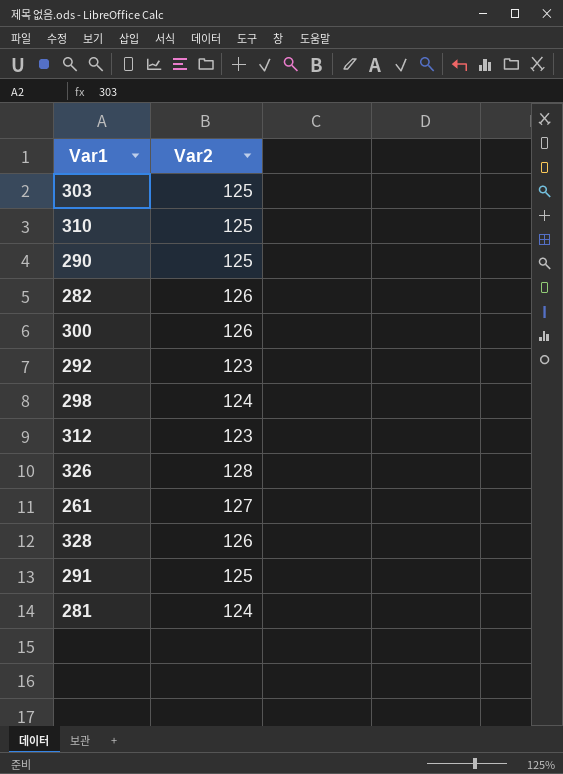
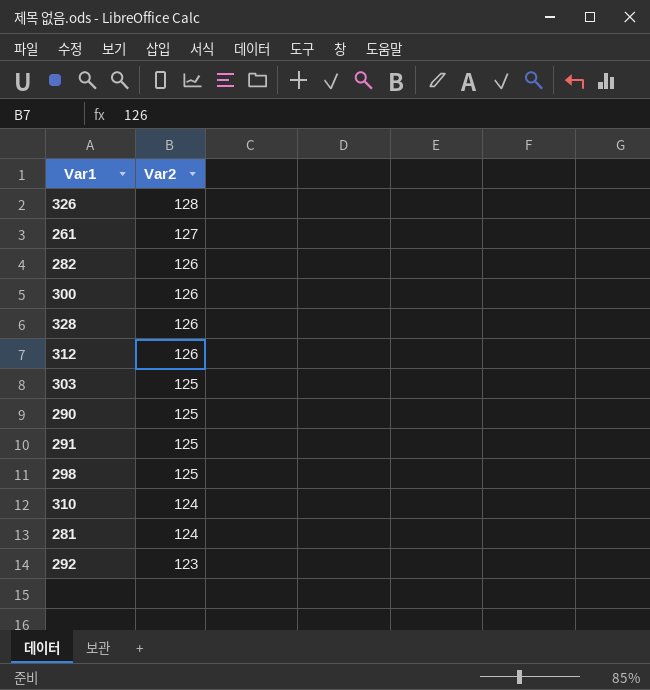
row order: none -> Var2 descending
312 | Var2: 123 -> 126
298 | Var2: 124 -> 125
310 | Var2: 125 -> 124

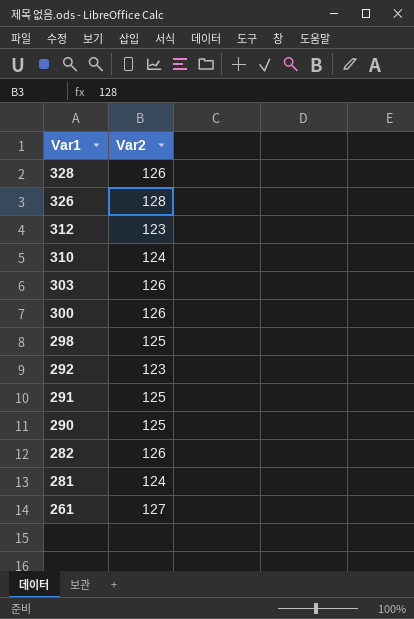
row order: Var2 descending -> Var1 descending
312 | Var2: 126 -> 123
303 | Var2: 125 -> 126

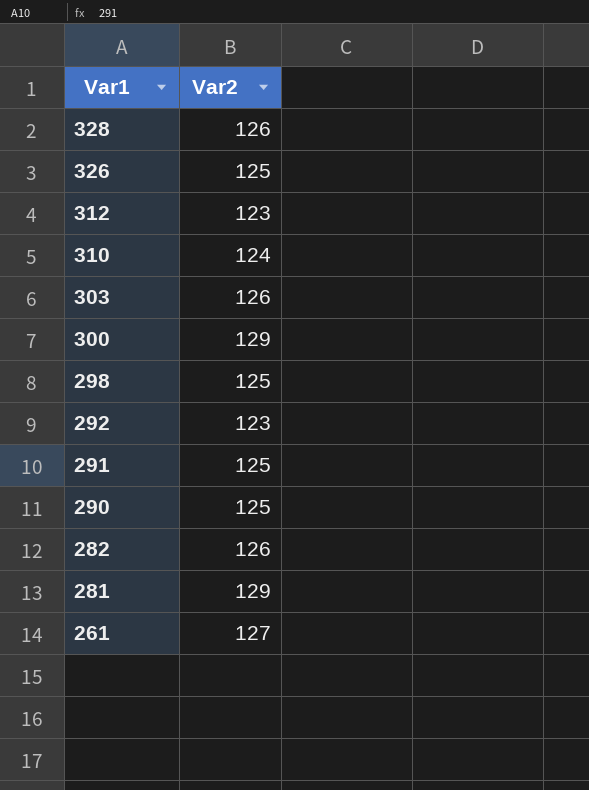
326 | Var2: 128 -> 125
300 | Var2: 126 -> 129
281 | Var2: 124 -> 129

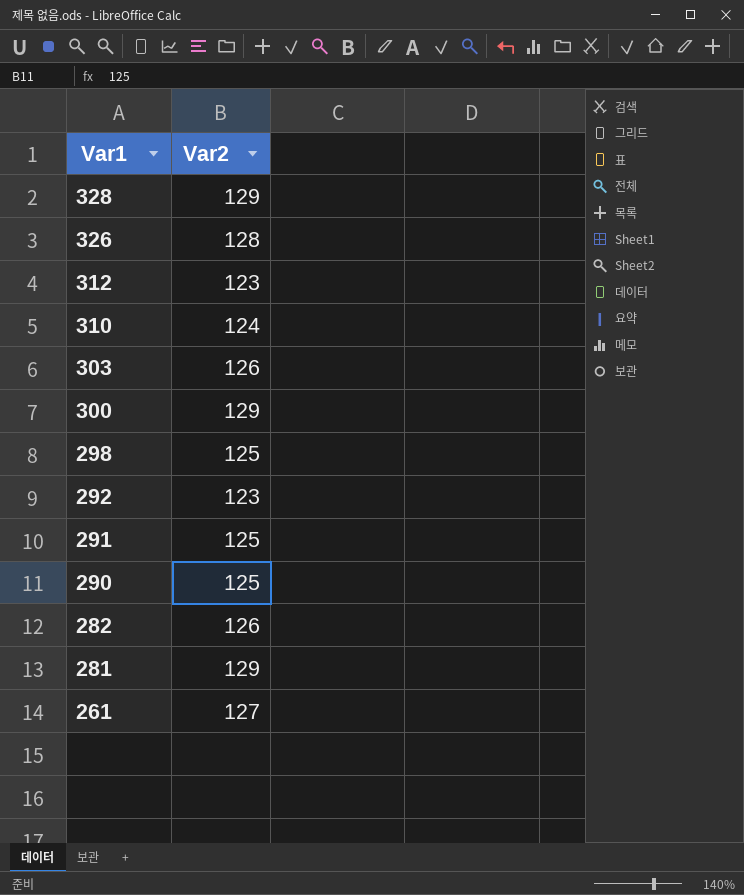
328 | Var2: 126 -> 129
326 | Var2: 125 -> 128

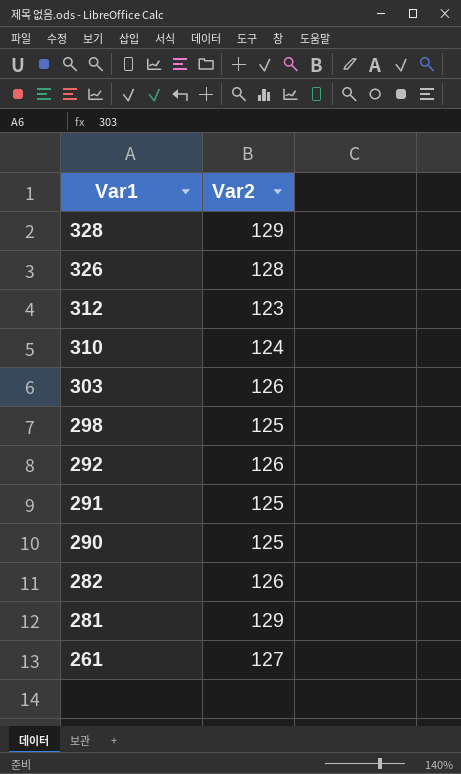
row 300: 129 -> none
292 | Var2: 123 -> 126

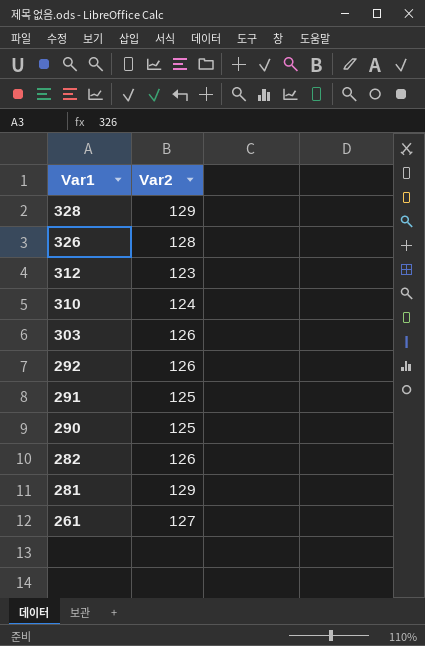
row 298: 125 -> none

